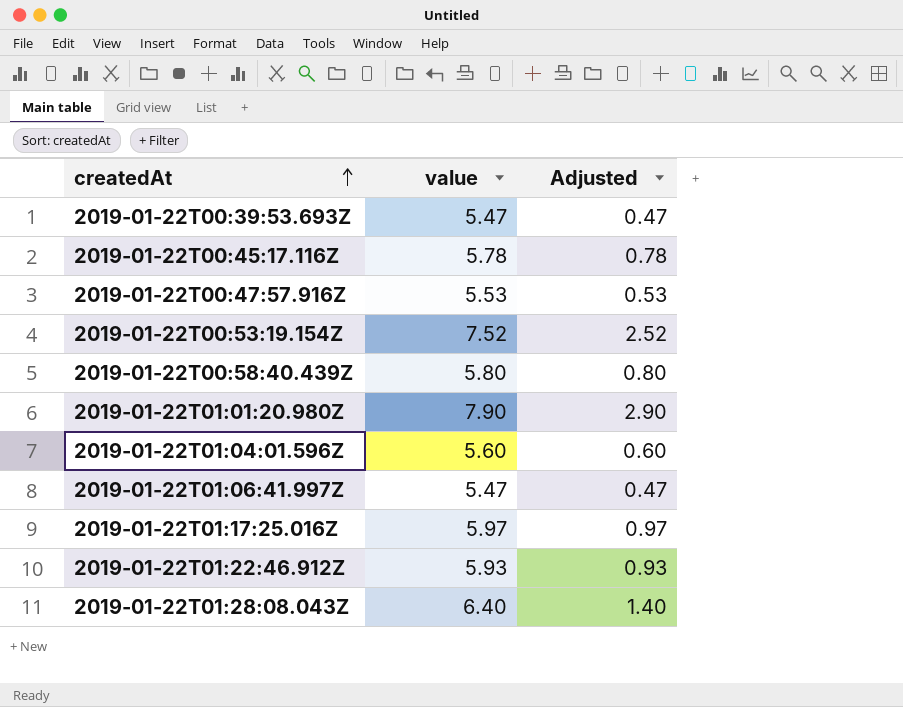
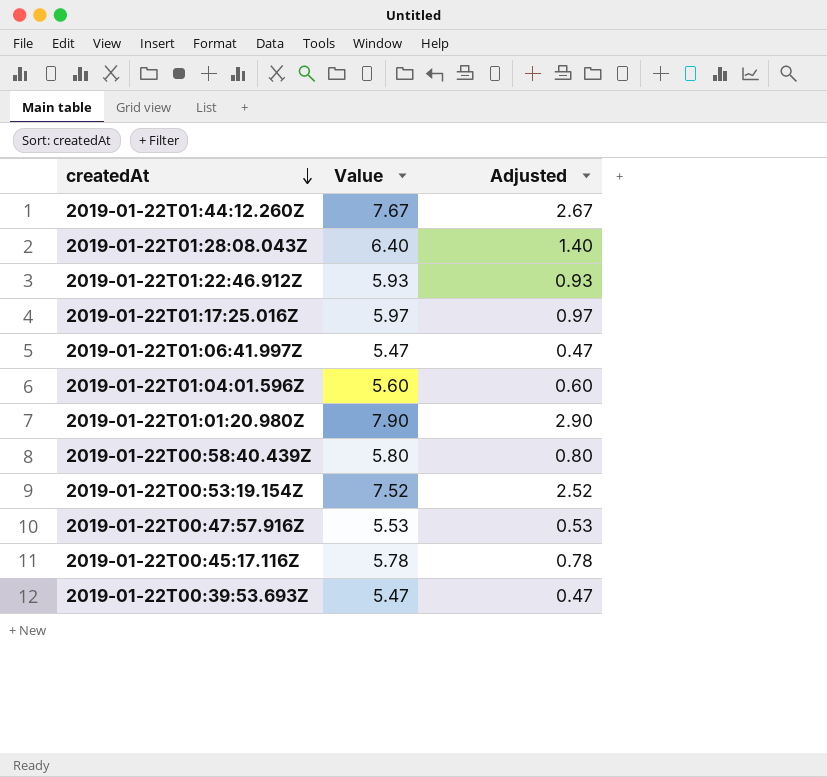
row order: createdAt ascending -> createdAt descending
column name: value -> Value
row 2019-01-22T01:44:12.260Z: none -> 7.67 | 2.67

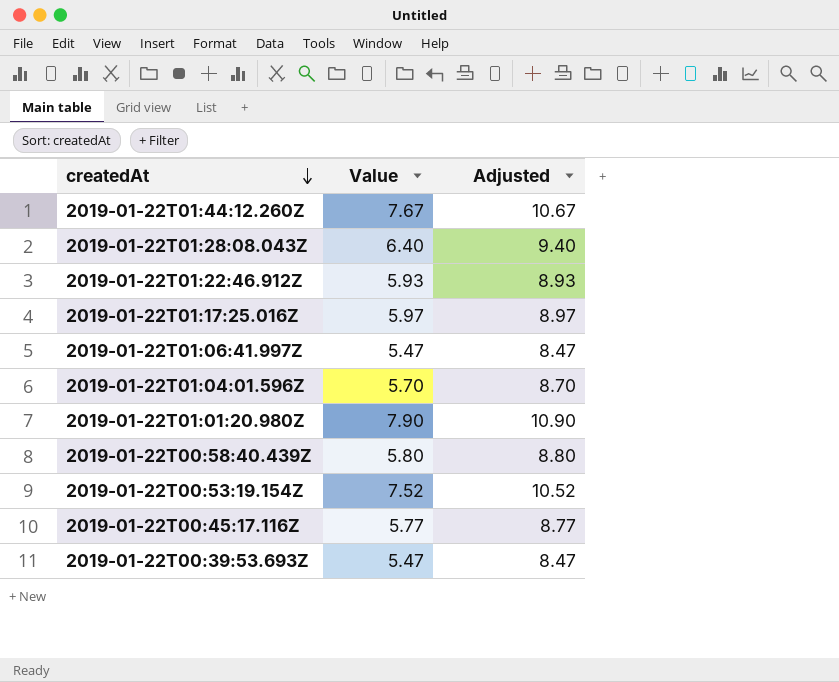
column Adjusted | formula: [Value] - 5 -> [Value] + 3
row 2019-01-22T00:47:57.916Z: 5.53 | 0.53 -> none
2019-01-22T01:04:01.596Z | Value: 5.60 -> 5.70
2019-01-22T00:45:17.116Z | Value: 5.78 -> 5.77

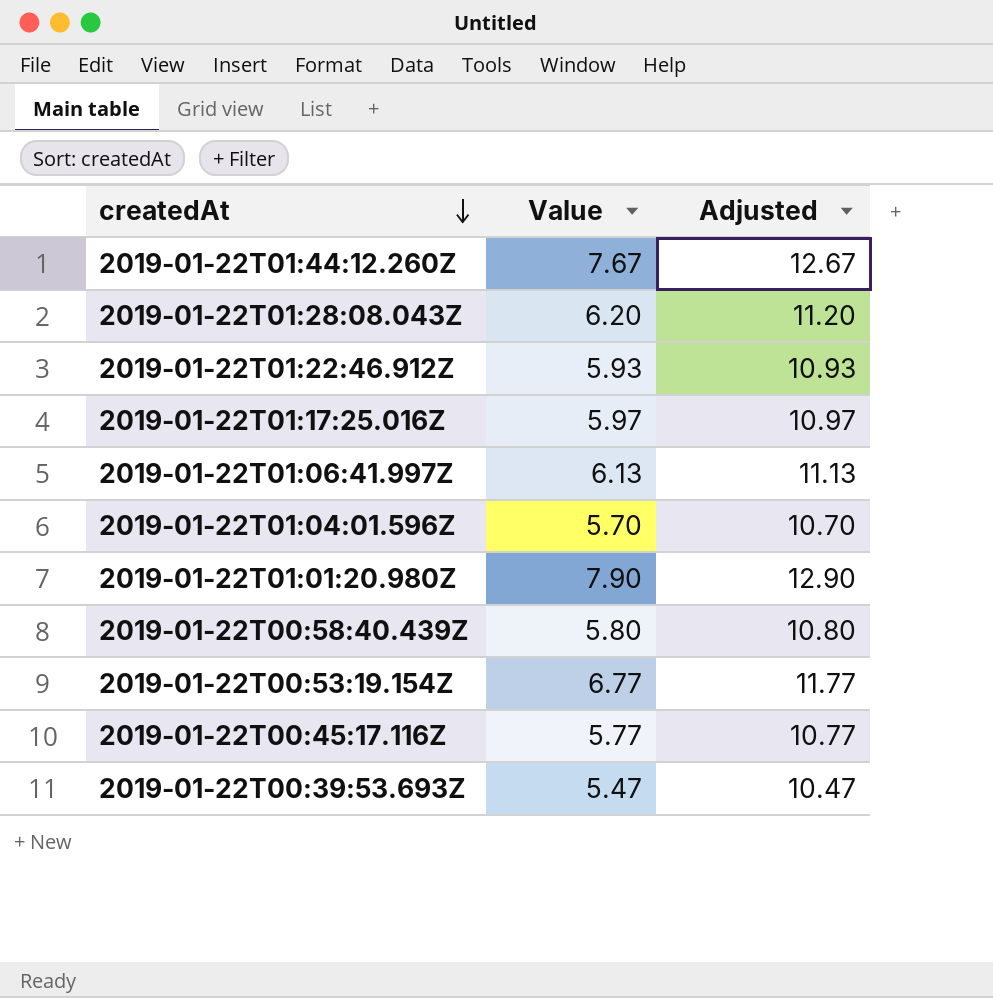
column Adjusted | formula: [Value] + 3 -> [Value] + 5
2019-01-22T01:28:08.043Z | Value: 6.40 -> 6.20
2019-01-22T01:06:41.997Z | Value: 5.47 -> 6.13
2019-01-22T00:53:19.154Z | Value: 7.52 -> 6.77

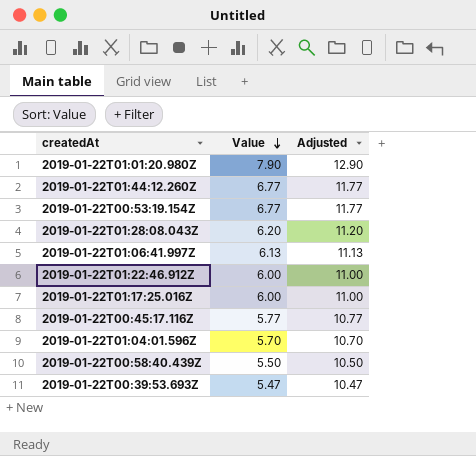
row order: createdAt descending -> Value descending
2019-01-22T01:44:12.260Z | Value: 7.67 -> 6.77
2019-01-22T01:44:12.260Z | Adjusted: 12.67 -> 11.77
2019-01-22T01:22:46.912Z | Value: 5.93 -> 6.00
2019-01-22T01:22:46.912Z | Adjusted: 10.93 -> 11.00
2019-01-22T01:17:25.016Z | Value: 5.97 -> 6.00
2019-01-22T01:17:25.016Z | Adjusted: 10.97 -> 11.00
2019-01-22T00:58:40.439Z | Value: 5.80 -> 5.50
2019-01-22T00:58:40.439Z | Adjusted: 10.80 -> 10.50

